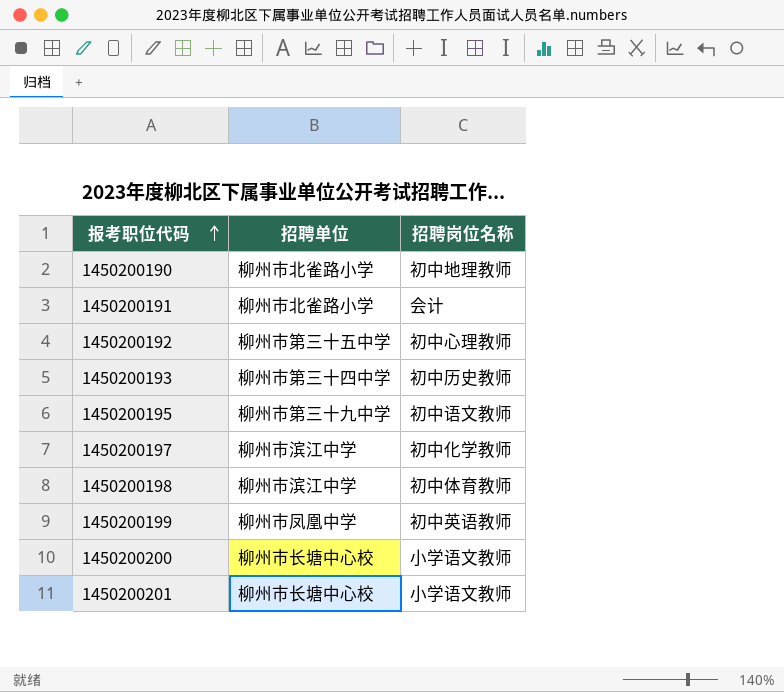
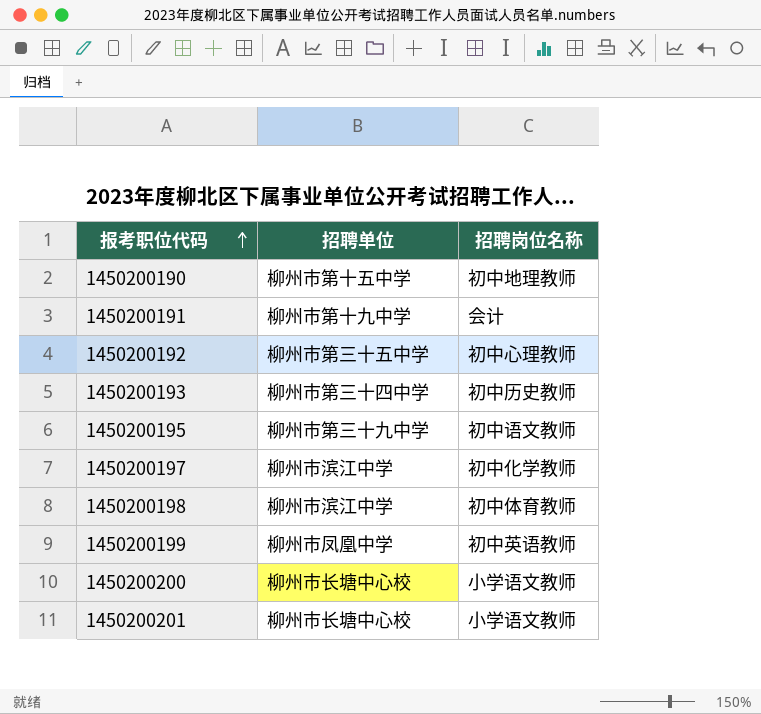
1450200190 | 招聘单位: 柳州市北雀路小学 -> 柳州市第十五中学
1450200191 | 招聘单位: 柳州市北雀路小学 -> 柳州市第十九中学

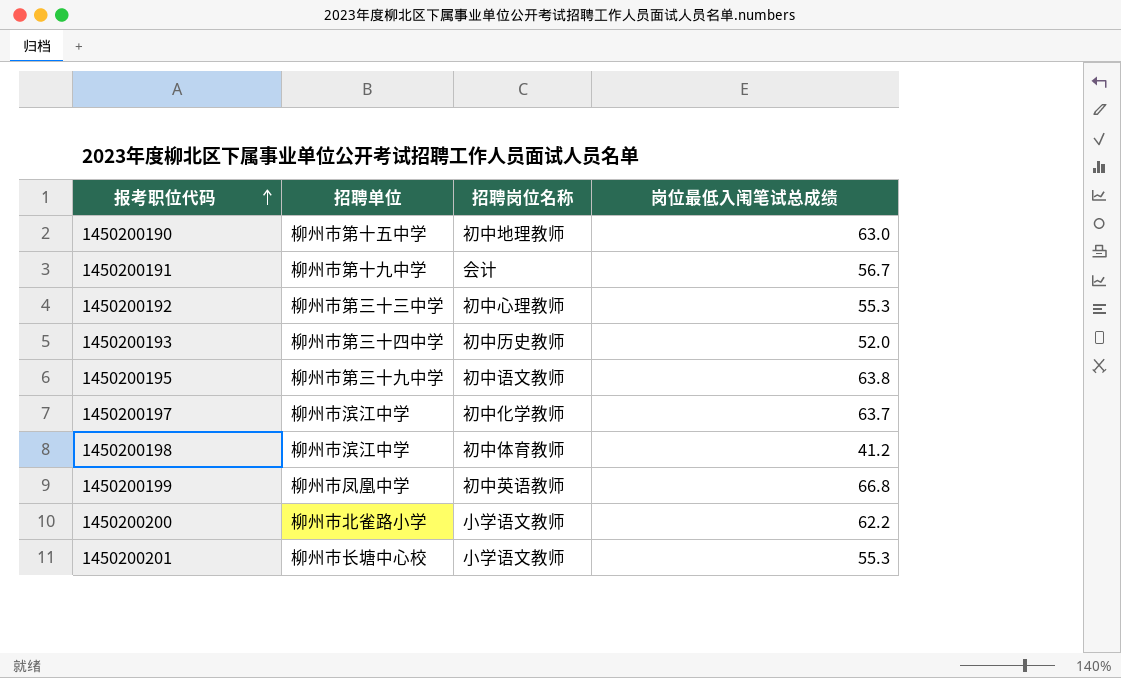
column 岗位最低入闱笔试总成绩 | position: none -> 4
1450200192 | 招聘单位: 柳州市第三十五中学 -> 柳州市第三十三中学
1450200200 | 招聘单位: 柳州市长塘中心校 -> 柳州市北雀路小学

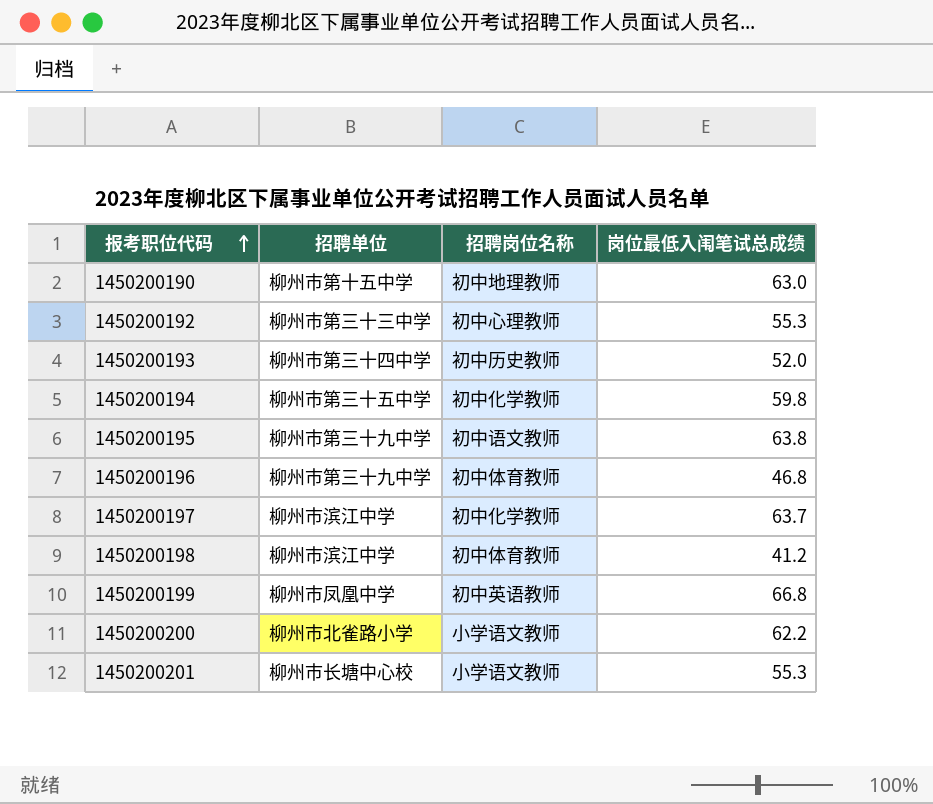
row 1450200191: 柳州市第十九中学 | 会计 | 56.7 -> none
row 1450200194: none -> 柳州市第三十五中学 | 初中化学教师 | 59.8
row 1450200196: none -> 柳州市第三十九中学 | 初中体育教师 | 46.8

